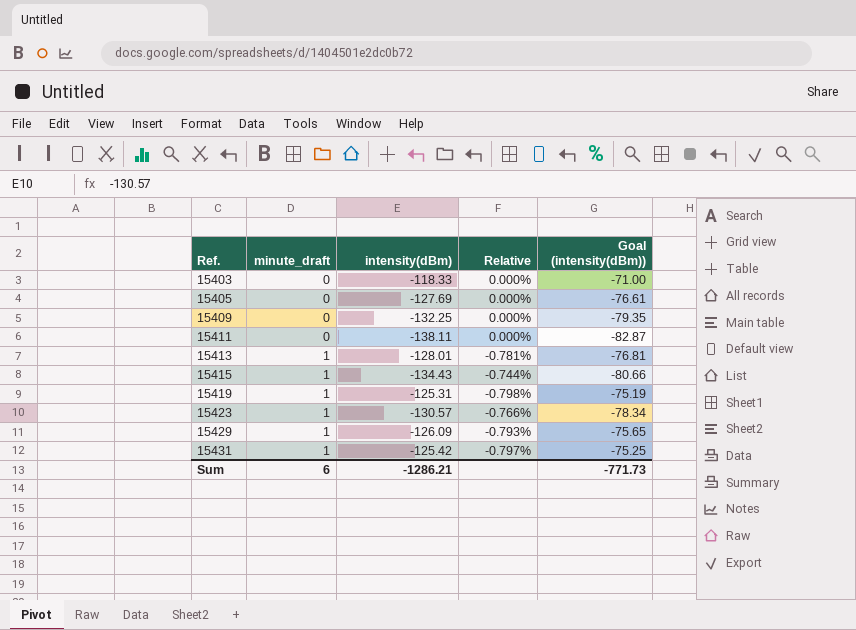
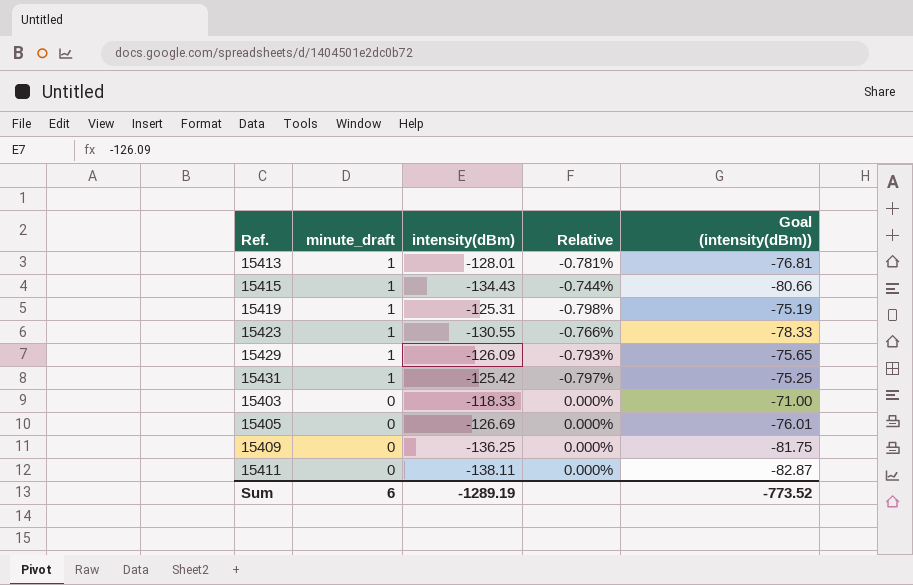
row order: Ref. ascending -> minute_draft descending
15423 | intensity(dBm): -130.57 -> -130.55
15423 | Goal (intensity(dBm)): -78.34 -> -78.33
15405 | intensity(dBm): -127.69 -> -126.69
15405 | Goal (intensity(dBm)): -76.61 -> -76.01
15409 | intensity(dBm): -132.25 -> -136.25
15409 | Goal (intensity(dBm)): -79.35 -> -81.75
Sum | intensity(dBm): -1286.21 -> -1289.19
Sum | Goal (intensity(dBm)): -771.73 -> -773.52

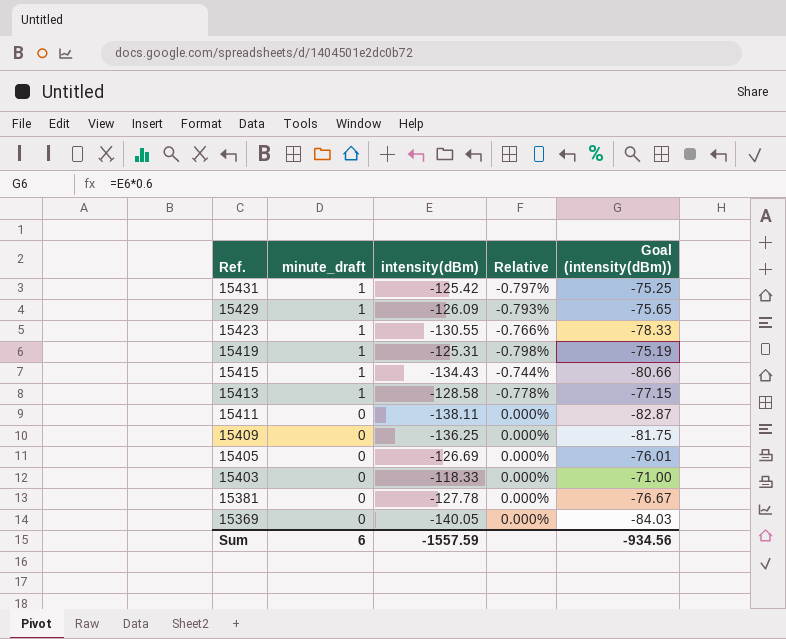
row order: minute_draft descending -> Ref. descending
15413 | intensity(dBm): -128.01 -> -128.58
15413 | Relative: -0.781% -> -0.778%
15413 | Goal (intensity(dBm)): -76.81 -> -77.15
row 15381: none -> 0 | -127.78 | 0.000% | -76.67
row 15369: none -> 0 | -140.05 | 0.000% | -84.03
Sum | intensity(dBm): -1289.19 -> -1557.59
Sum | Goal (intensity(dBm)): -773.52 -> -934.56

